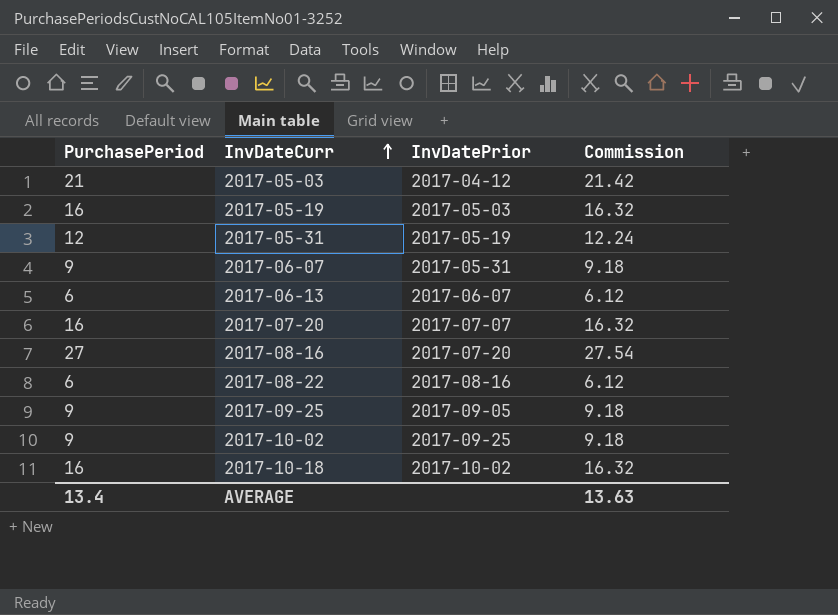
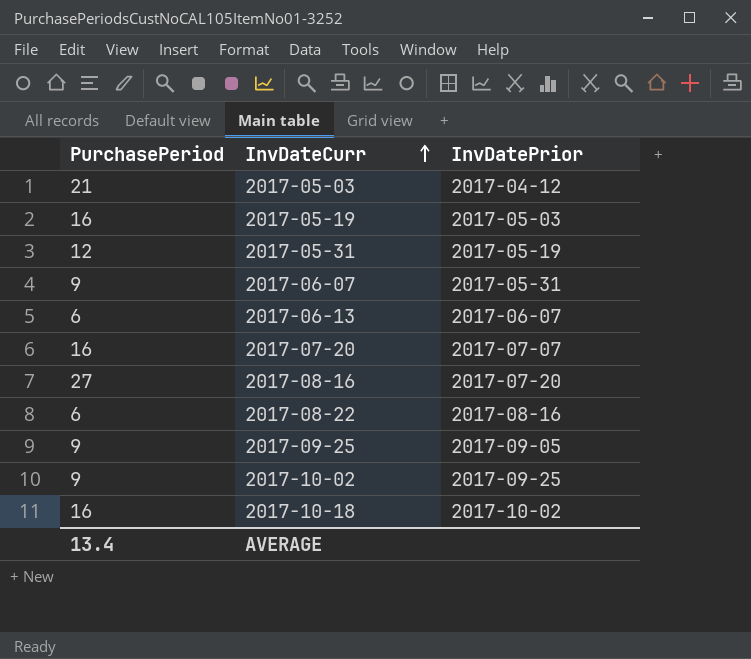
column Commission | formula: [PurchasePeriod] * 1.02 -> none

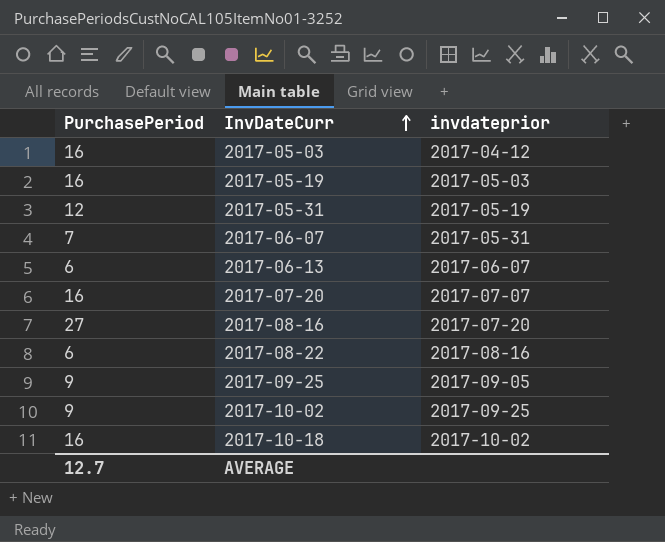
column name: InvDatePrior -> invdateprior
2017-05-03 | PurchasePeriod: 21 -> 16
2017-06-07 | PurchasePeriod: 9 -> 7
AVERAGE | PurchasePeriod: 13.4 -> 12.7

